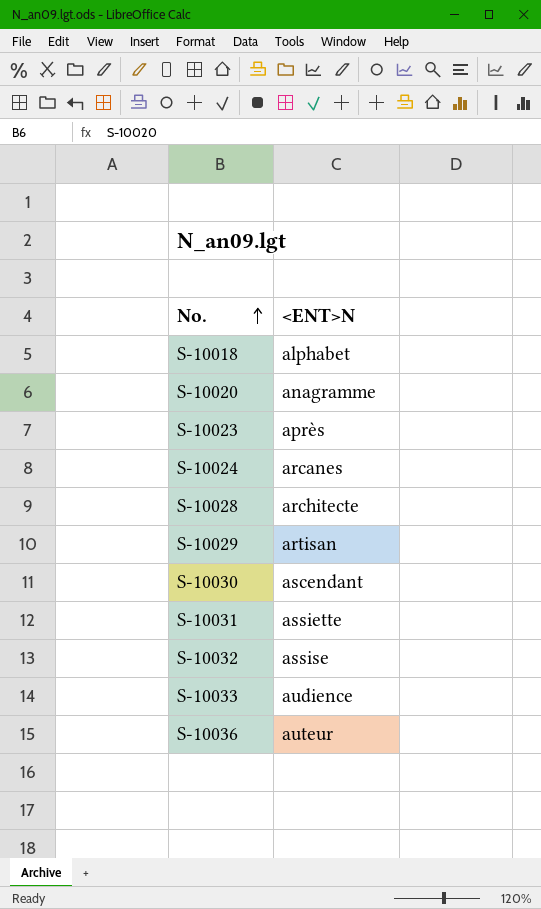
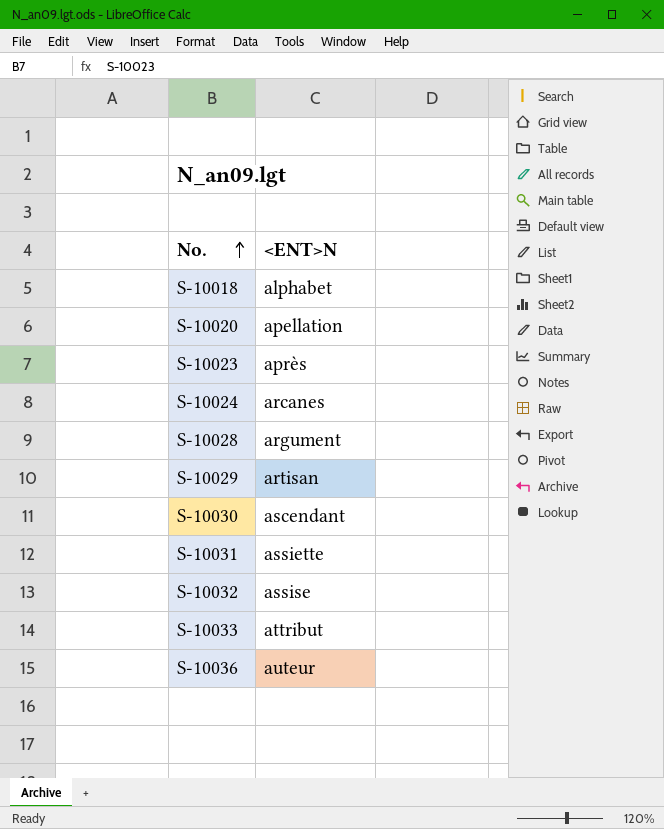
S-10020 | <ENT>N: anagramme -> apellation
S-10028 | <ENT>N: architecte -> argument
S-10033 | <ENT>N: audience -> attribut

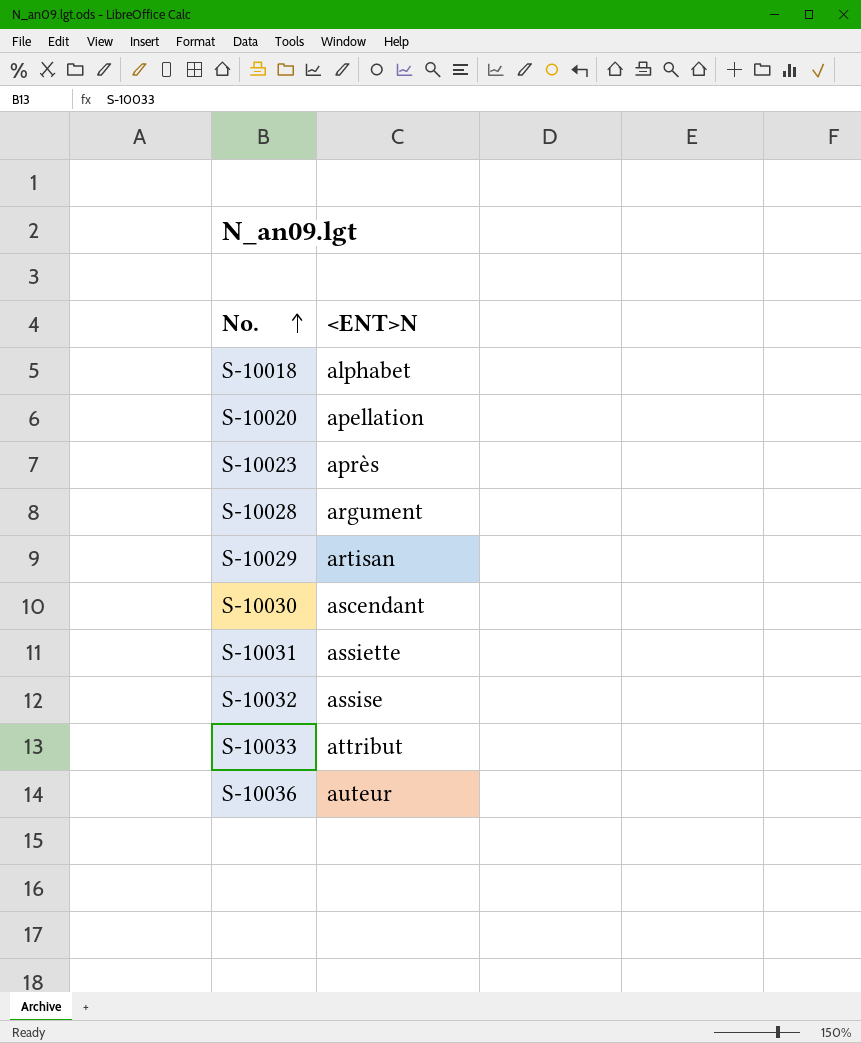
row S-10024: arcanes -> none

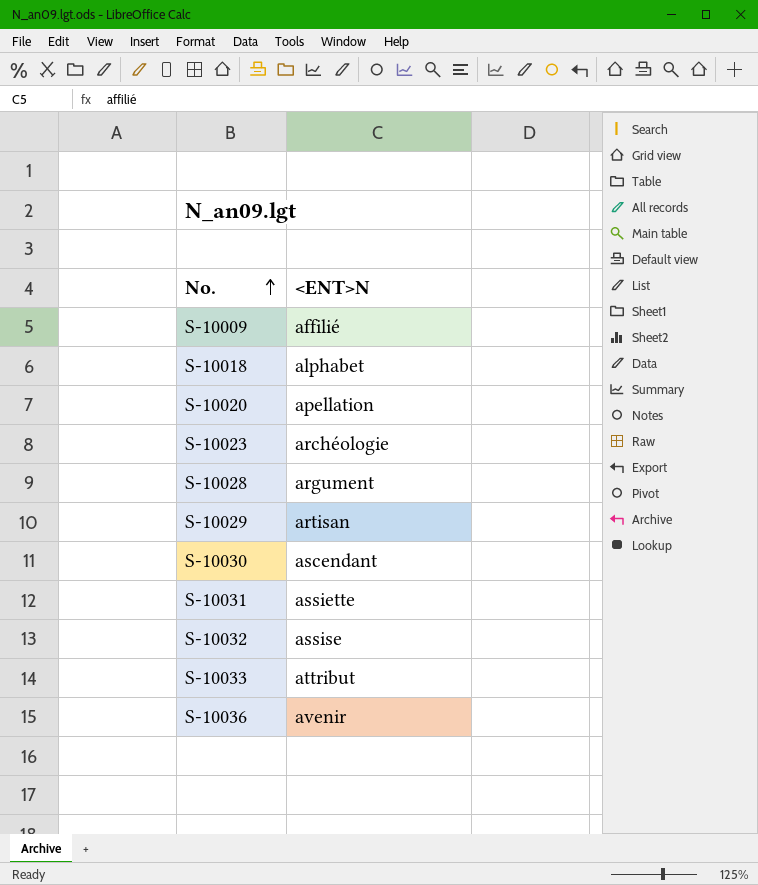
row S-10009: none -> affilié
S-10023 | <ENT>N: après -> archéologie
S-10036 | <ENT>N: auteur -> avenir

